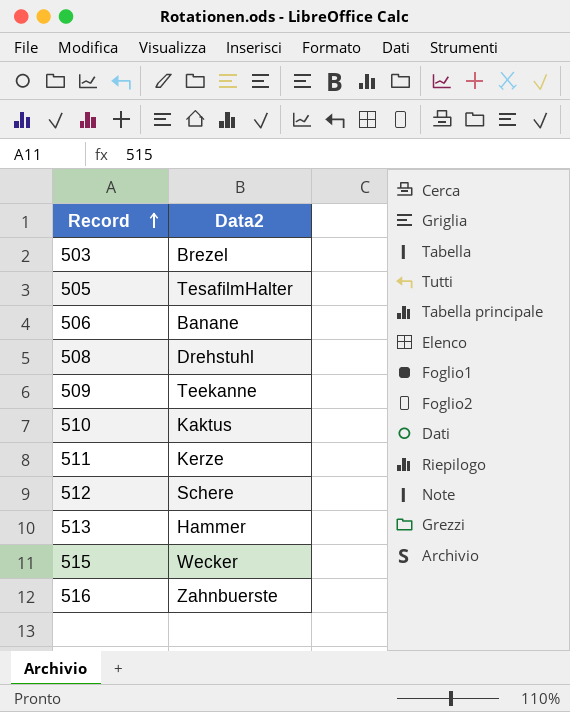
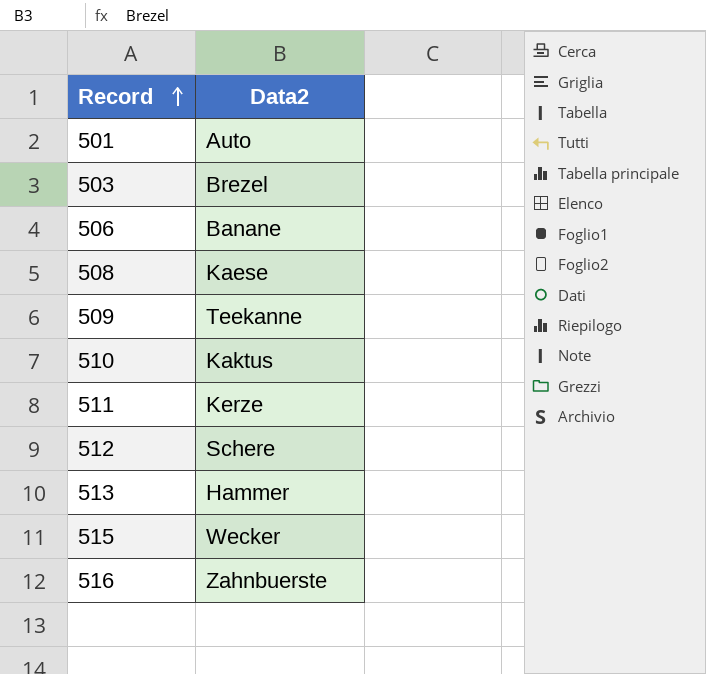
row 505: TesafilmHalter -> none
row 501: none -> Auto
508 | Data2: Drehstuhl -> Kaese

